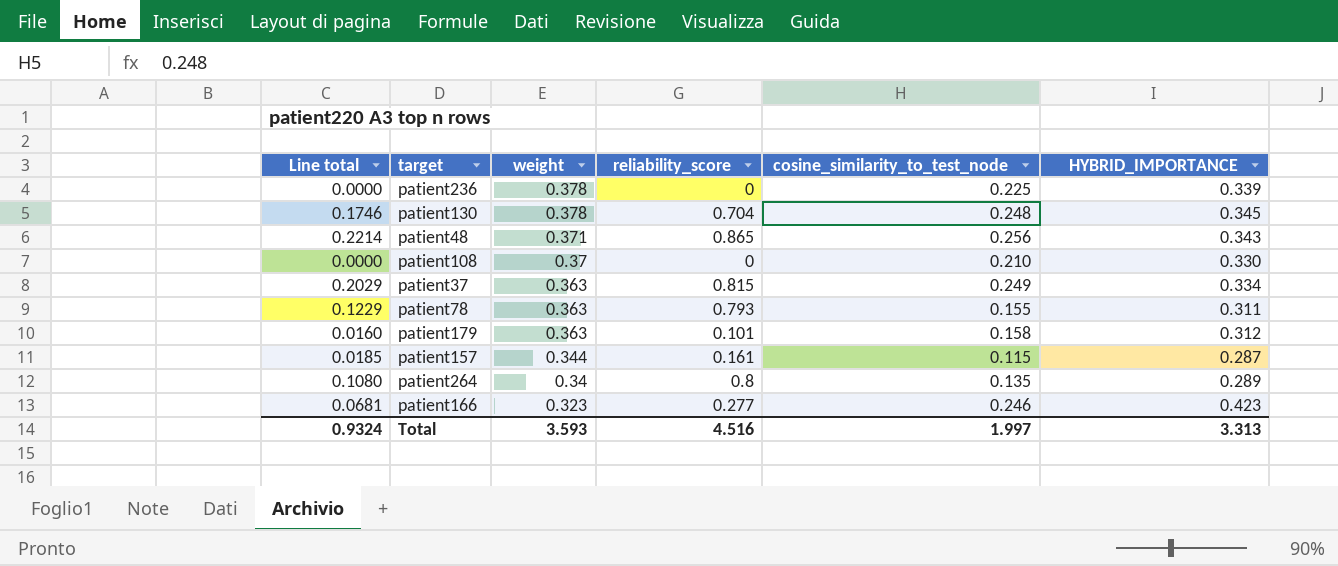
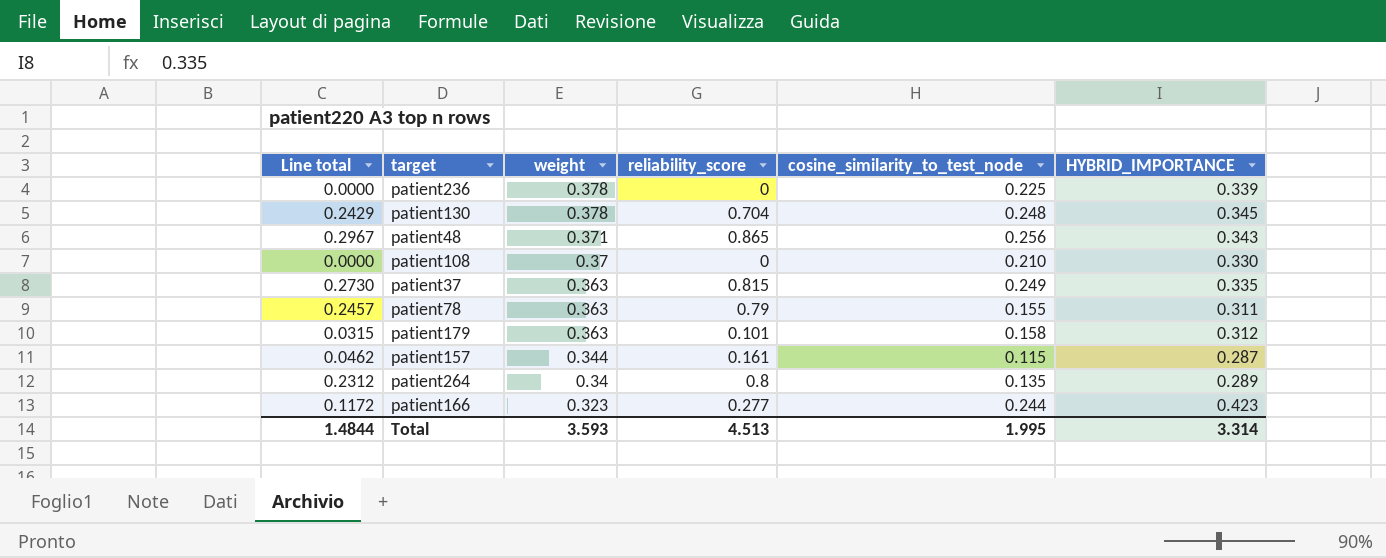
column Line total | formula: [reliability_score] * [cosine_similarity_to_test_node] -> [reliability_score] * [HYBRID_IMPORTANCE]
patient37 | HYBRID_IMPORTANCE: 0.334 -> 0.335
patient78 | reliability_score: 0.793 -> 0.79
patient166 | cosine_similarity_to_test_node: 0.246 -> 0.244
Total | Line total: 0.9324 -> 1.4844
Total | reliability_score: 4.516 -> 4.513
Total | cosine_similarity_to_test_node: 1.997 -> 1.995
Total | HYBRID_IMPORTANCE: 3.313 -> 3.314

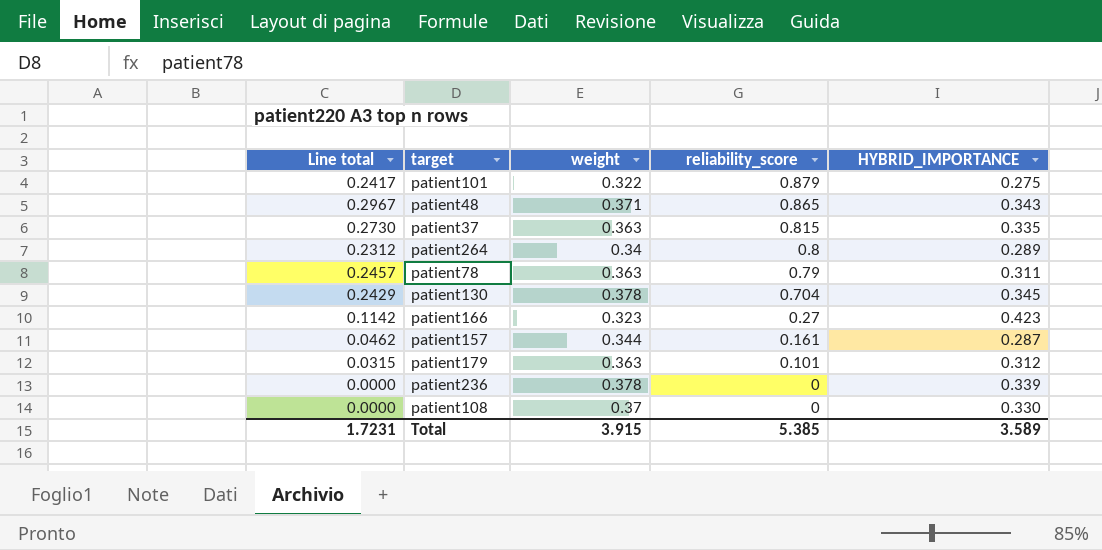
row order: weight descending -> reliability_score descending
column cosine_similarity_to_test_node | position: 5 -> none
row patient101: none -> 0.2417 | 0.322 | 0.879 | 0.275
patient166 | Line total: 0.1172 -> 0.1142
patient166 | reliability_score: 0.277 -> 0.27
Total | Line total: 1.4844 -> 1.7231
Total | weight: 3.593 -> 3.915
Total | reliability_score: 4.513 -> 5.385
Total | HYBRID_IMPORTANCE: 3.314 -> 3.589

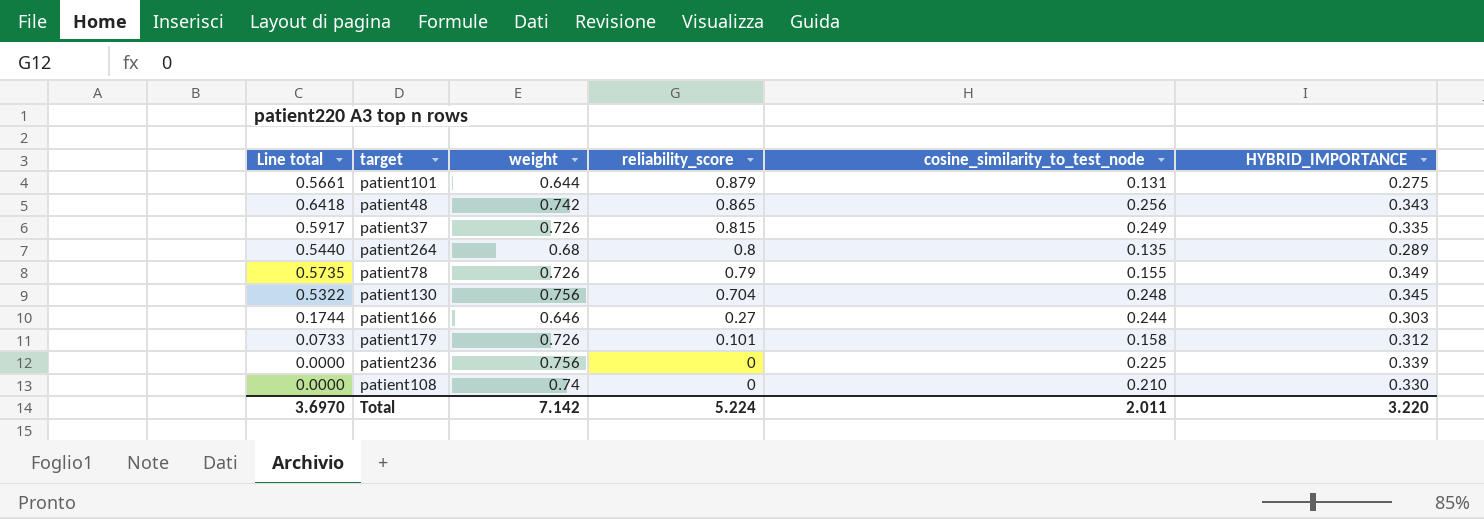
column Line total | formula: [reliability_score] * [HYBRID_IMPORTANCE] -> [weight] * [reliability_score]
column cosine_similarity_to_test_node | position: none -> 5
row patient157: 0.0462 | 0.344 | 0.161 | 0.287 -> none
patient101 | weight: 0.322 -> 0.644
patient48 | weight: 0.371 -> 0.742
patient37 | weight: 0.363 -> 0.726
patient264 | weight: 0.34 -> 0.68
patient78 | weight: 0.363 -> 0.726
patient78 | HYBRID_IMPORTANCE: 0.311 -> 0.349
patient130 | weight: 0.378 -> 0.756
patient166 | weight: 0.323 -> 0.646
patient166 | HYBRID_IMPORTANCE: 0.423 -> 0.303
patient179 | weight: 0.363 -> 0.726
patient236 | weight: 0.378 -> 0.756
patient108 | weight: 0.37 -> 0.74
Total | Line total: 1.7231 -> 3.6970
Total | weight: 3.915 -> 7.142
Total | reliability_score: 5.385 -> 5.224
Total | HYBRID_IMPORTANCE: 3.589 -> 3.220

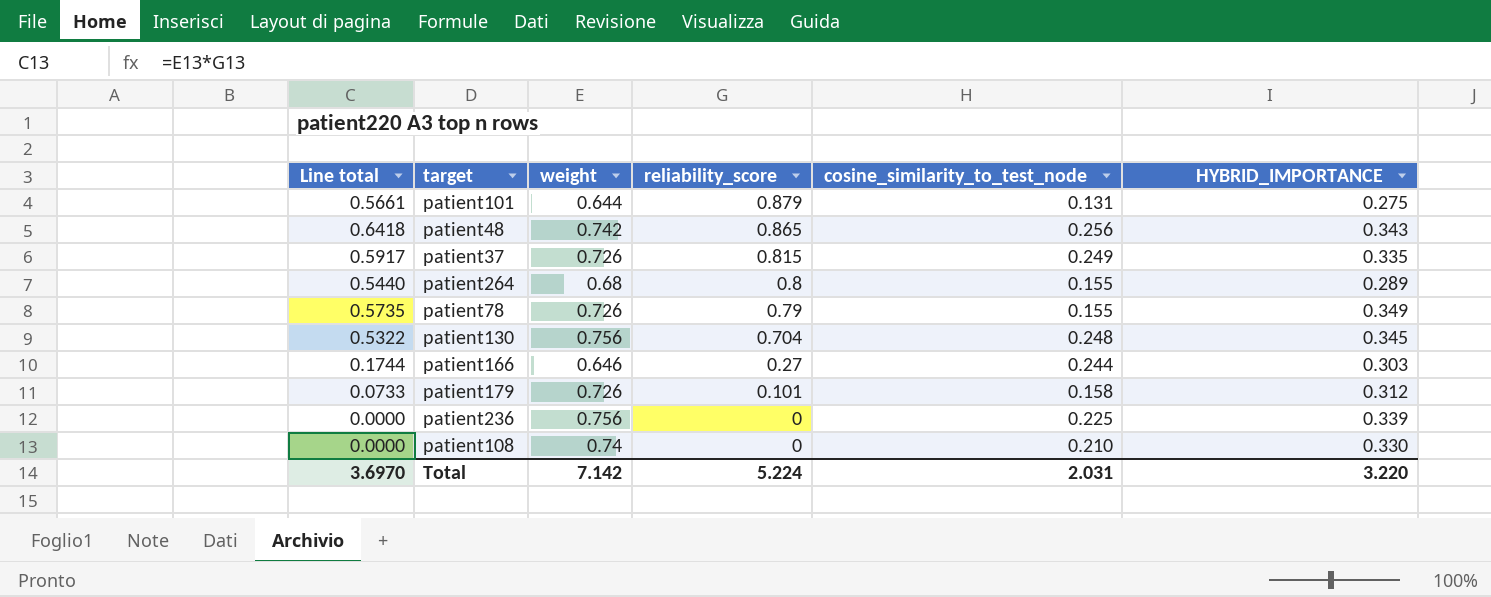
patient264 | cosine_similarity_to_test_node: 0.135 -> 0.155
Total | cosine_similarity_to_test_node: 2.011 -> 2.031

